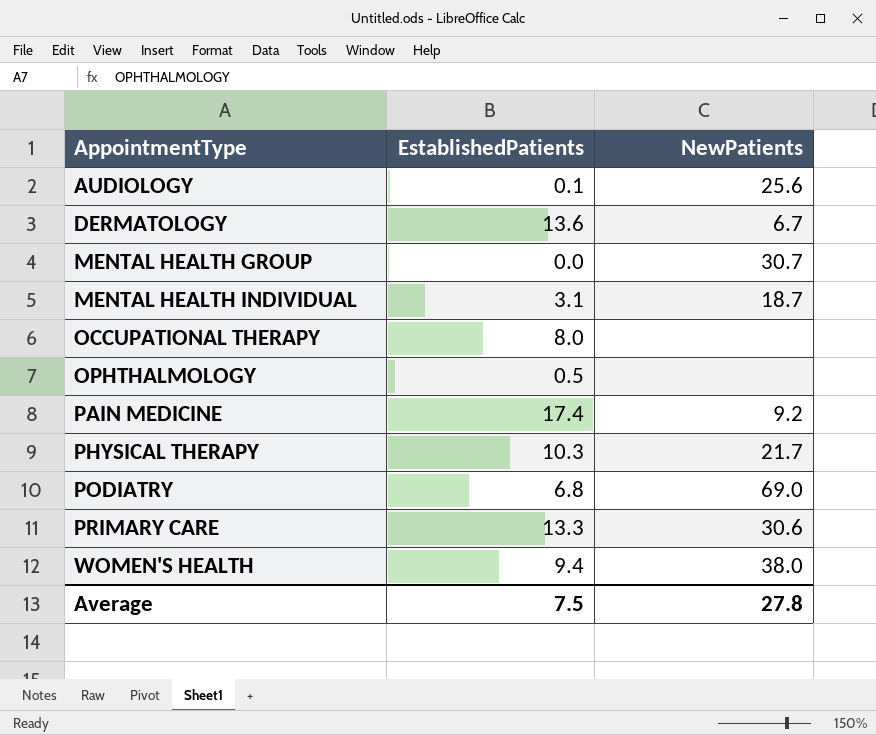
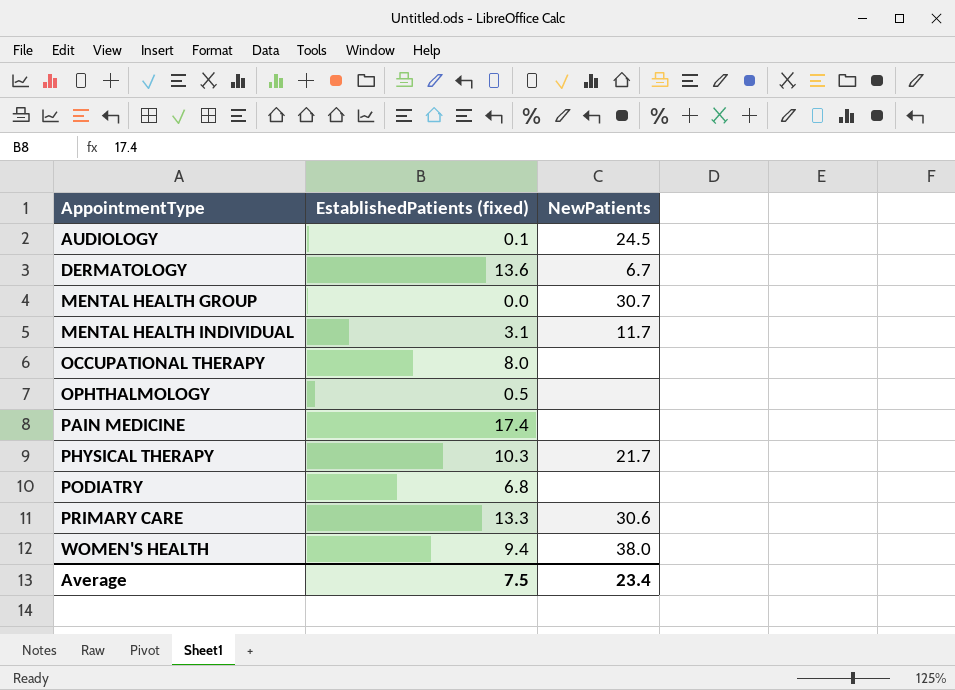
column name: EstablishedPatients -> EstablishedPatients (fixed)
AUDIOLOGY | NewPatients: 25.6 -> 24.5
MENTAL HEALTH INDIVIDUAL | NewPatients: 18.7 -> 11.7
PAIN MEDICINE | NewPatients: 9.2 -> none
PODIATRY | NewPatients: 69.0 -> none
Average | NewPatients: 27.8 -> 23.4

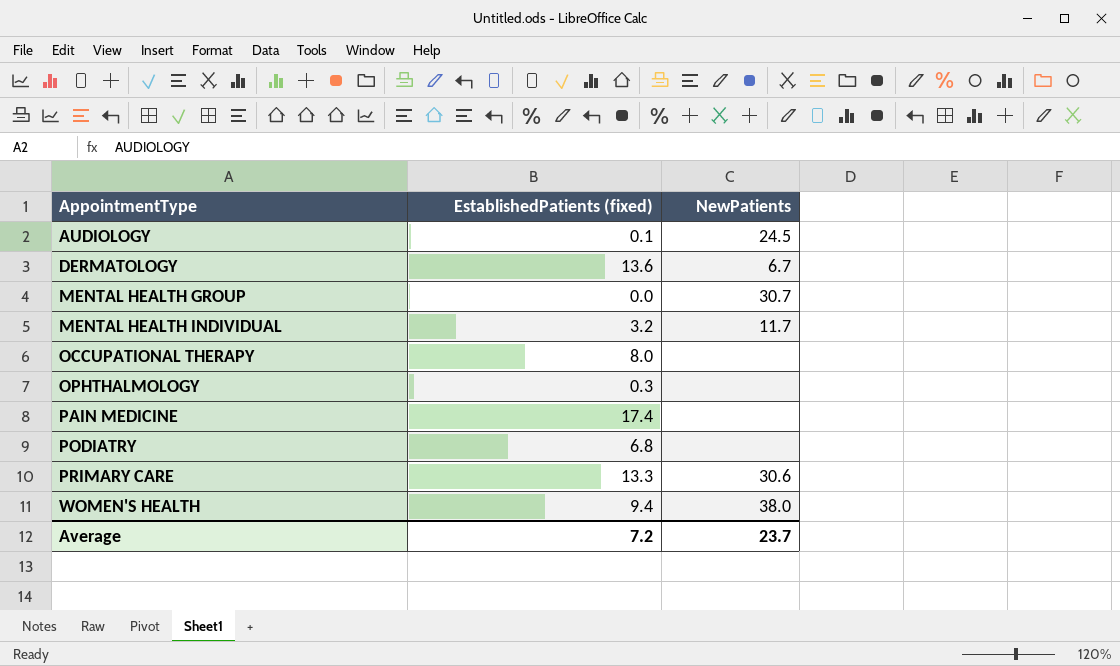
row PHYSICAL THERAPY: 10.3 | 21.7 -> none
MENTAL HEALTH INDIVIDUAL | EstablishedPatients (fixed): 3.1 -> 3.2
OPHTHALMOLOGY | EstablishedPatients (fixed): 0.5 -> 0.3
Average | EstablishedPatients (fixed): 7.5 -> 7.2
Average | NewPatients: 23.4 -> 23.7

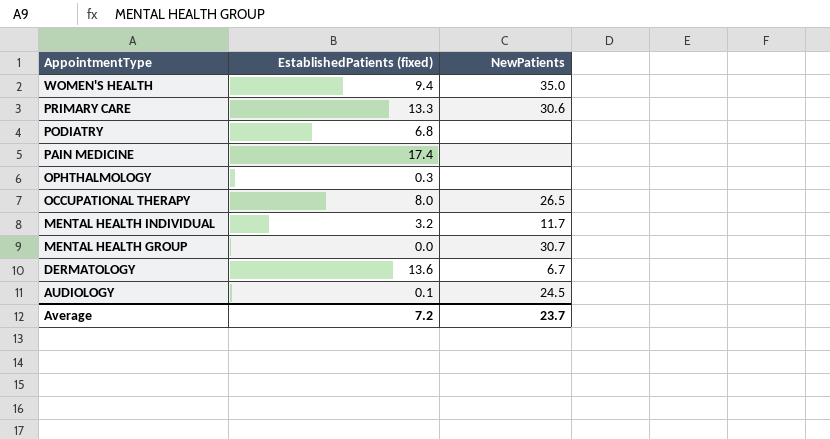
row order: AppointmentType ascending -> AppointmentType descending
WOMEN'S HEALTH | NewPatients: 38.0 -> 35.0
OCCUPATIONAL THERAPY | NewPatients: none -> 26.5

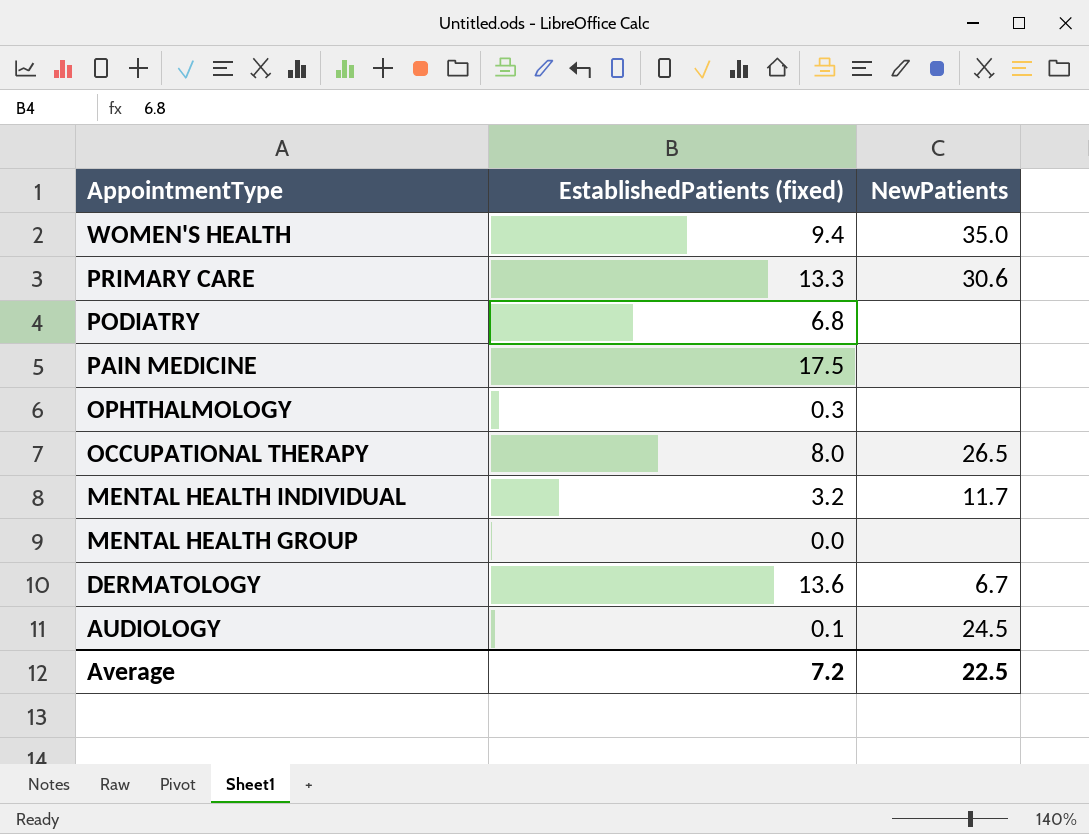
PAIN MEDICINE | EstablishedPatients (fixed): 17.4 -> 17.5
MENTAL HEALTH GROUP | NewPatients: 30.7 -> none
Average | NewPatients: 23.7 -> 22.5

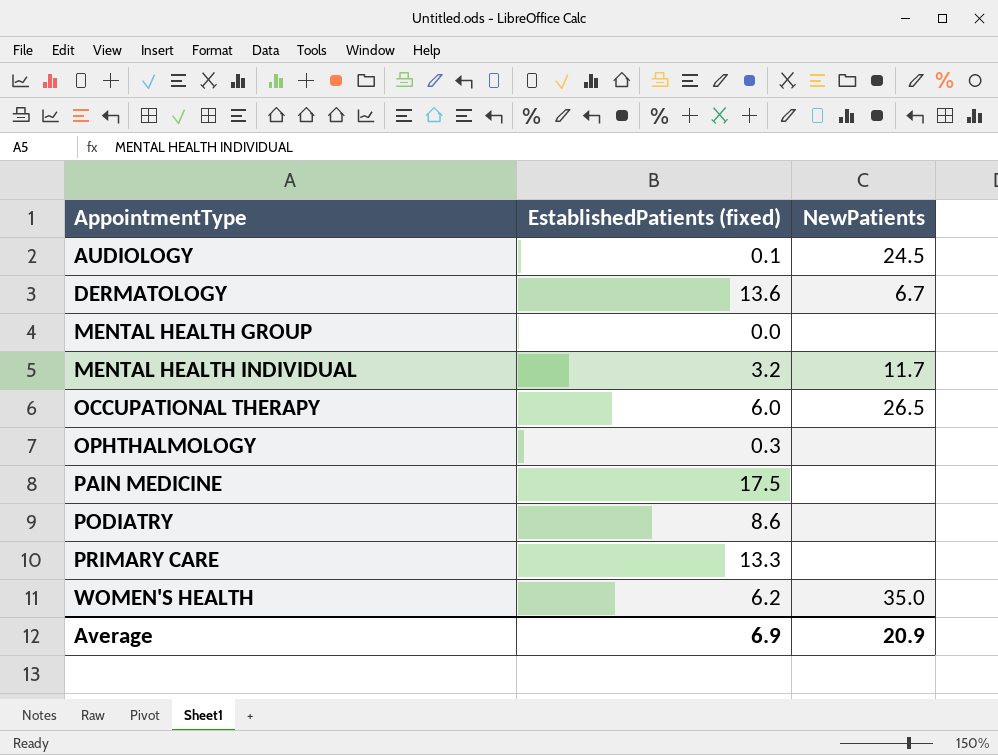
row order: AppointmentType descending -> AppointmentType ascending
OCCUPATIONAL THERAPY | EstablishedPatients (fixed): 8.0 -> 6.0
PODIATRY | EstablishedPatients (fixed): 6.8 -> 8.6
PRIMARY CARE | NewPatients: 30.6 -> none
WOMEN'S HEALTH | EstablishedPatients (fixed): 9.4 -> 6.2
Average | EstablishedPatients (fixed): 7.2 -> 6.9
Average | NewPatients: 22.5 -> 20.9

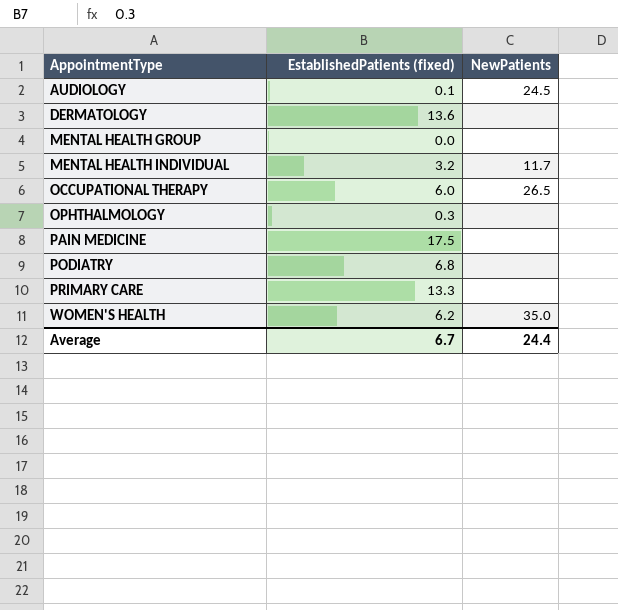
DERMATOLOGY | NewPatients: 6.7 -> none
PODIATRY | EstablishedPatients (fixed): 8.6 -> 6.8
Average | EstablishedPatients (fixed): 6.9 -> 6.7
Average | NewPatients: 20.9 -> 24.4

